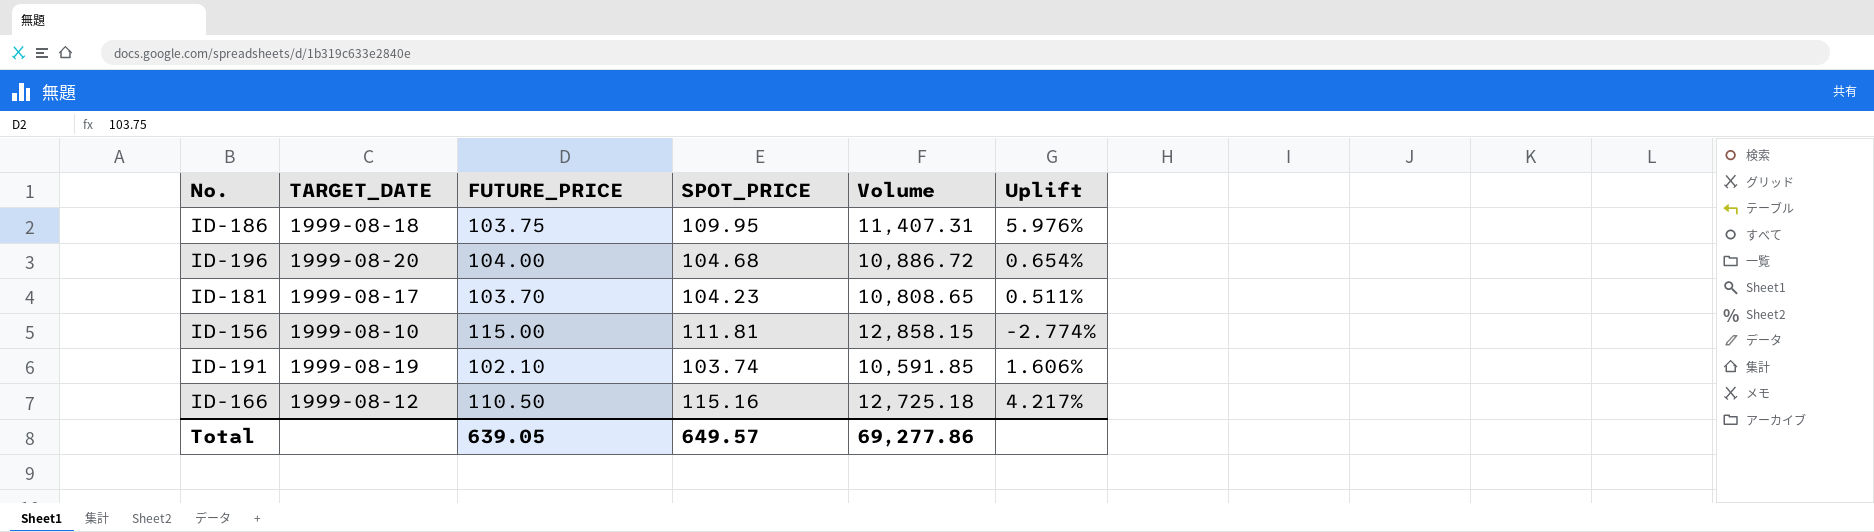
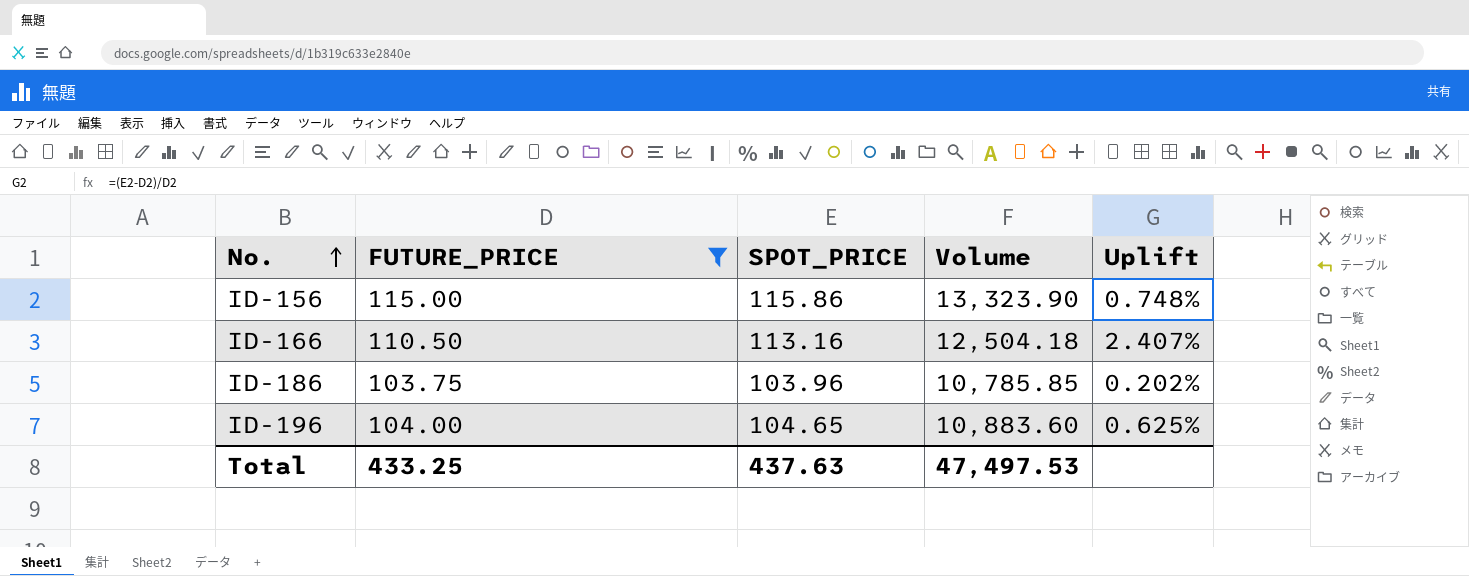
filter: none -> FUTURE_PRICE >= 103.75
row order: none -> No. ascending
column TARGET_DATE | position: 2 -> none
ID-156 | SPOT_PRICE: 111.81 -> 115.86
ID-156 | Volume: 12,858.15 -> 13,323.90
ID-156 | Uplift: -2.774% -> 0.748%
ID-166 | SPOT_PRICE: 115.16 -> 113.16
ID-166 | Volume: 12,725.18 -> 12,504.18
ID-166 | Uplift: 4.217% -> 2.407%
ID-186 | SPOT_PRICE: 109.95 -> 103.96
ID-186 | Volume: 11,407.31 -> 10,785.85
ID-186 | Uplift: 5.976% -> 0.202%
ID-196 | SPOT_PRICE: 104.68 -> 104.65
ID-196 | Volume: 10,886.72 -> 10,883.60
ID-196 | Uplift: 0.654% -> 0.625%
Total | FUTURE_PRICE: 639.05 -> 433.25
Total | SPOT_PRICE: 649.57 -> 437.63
Total | Volume: 69,277.86 -> 47,497.53

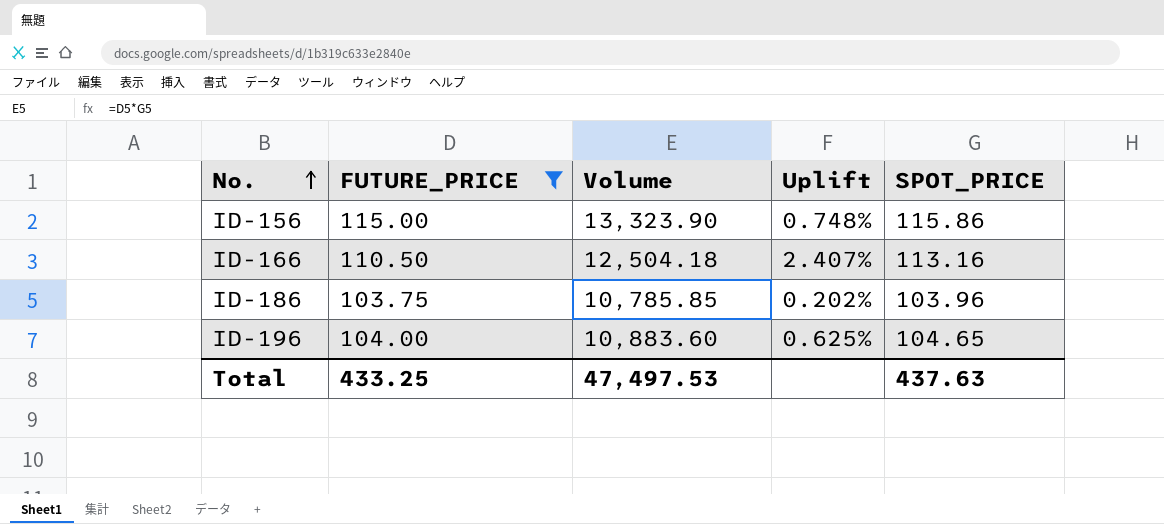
column SPOT_PRICE | position: 3 -> 5

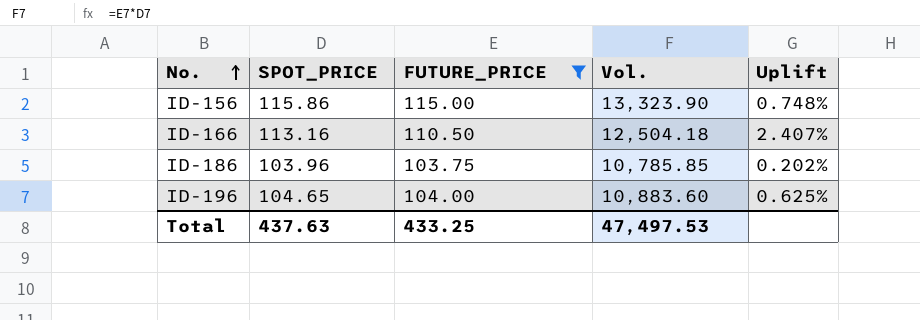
column SPOT_PRICE | position: 5 -> 2
column name: Volume -> Vol.

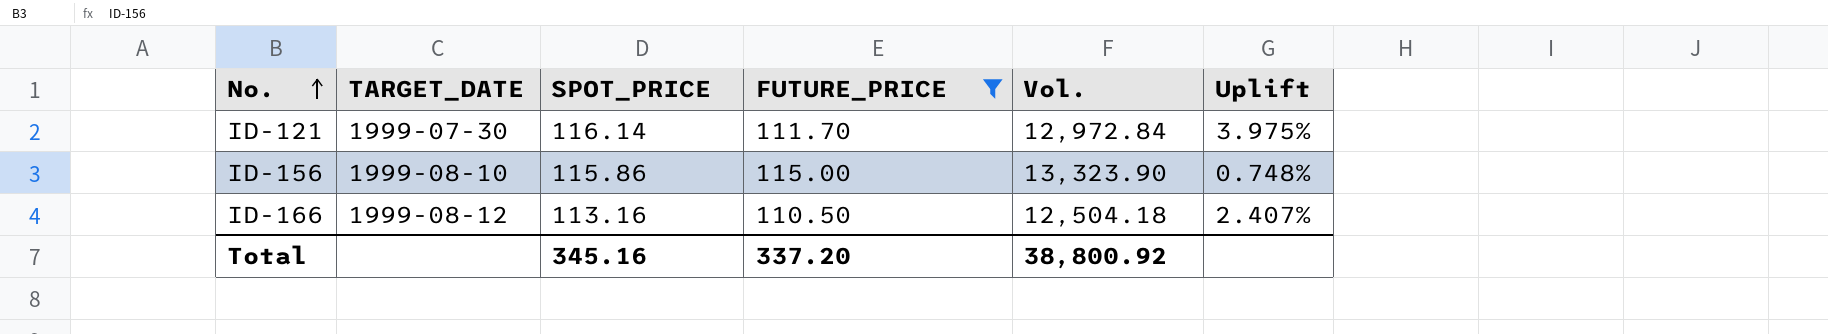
column TARGET_DATE | position: none -> 2
row ID-186: 103.96 | 103.75 | 10,785.85 | 0.202% -> none
row ID-196: 104.65 | 104.00 | 10,883.60 | 0.625% -> none
row ID-121: none -> 1999-07-30 | 116.14 | 111.70 | 12,972.84 | 3.975%
Total | SPOT_PRICE: 437.63 -> 345.16
Total | FUTURE_PRICE: 433.25 -> 337.20
Total | Vol.: 47,497.53 -> 38,800.92

